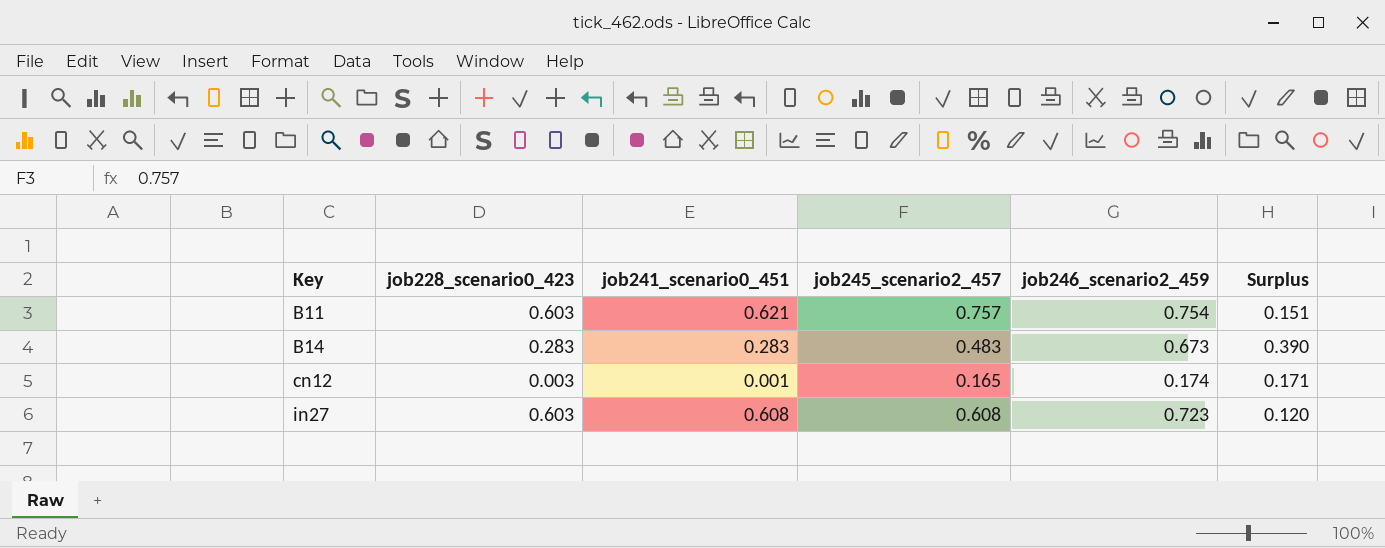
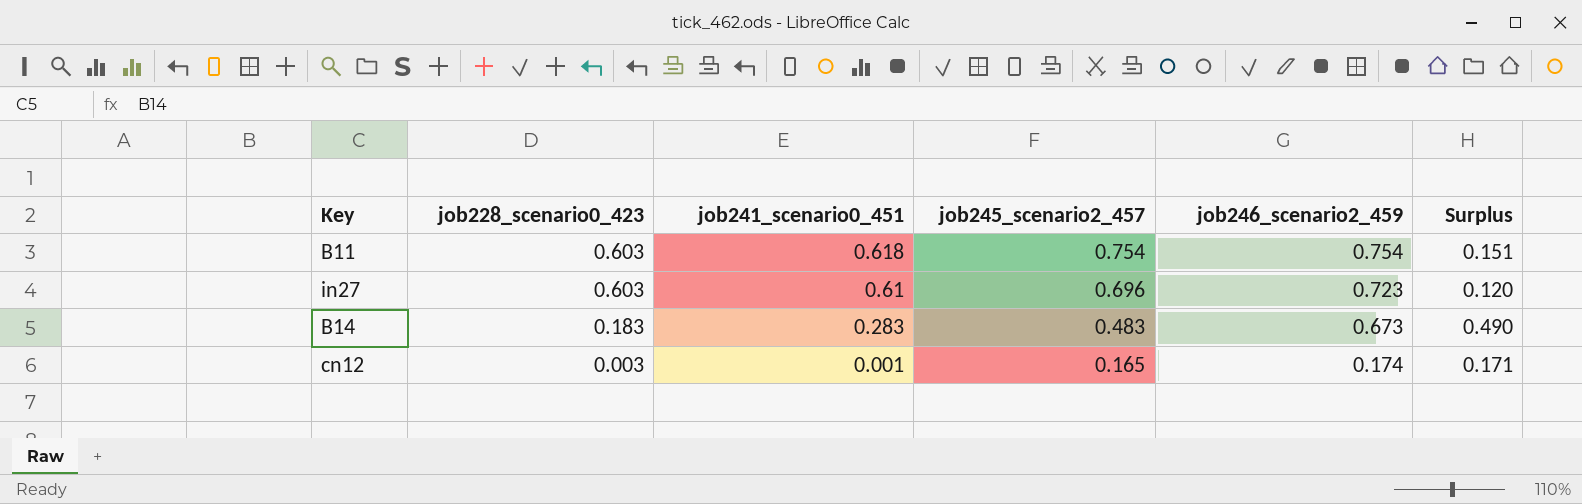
row order: Key ascending -> job228_scenario0_423 descending
B11 | job241_scenario0_451: 0.621 -> 0.618
B11 | job245_scenario2_457: 0.757 -> 0.754
in27 | job241_scenario0_451: 0.608 -> 0.61
in27 | job245_scenario2_457: 0.608 -> 0.696
B14 | job228_scenario0_423: 0.283 -> 0.183
B14 | Surplus: 0.390 -> 0.490

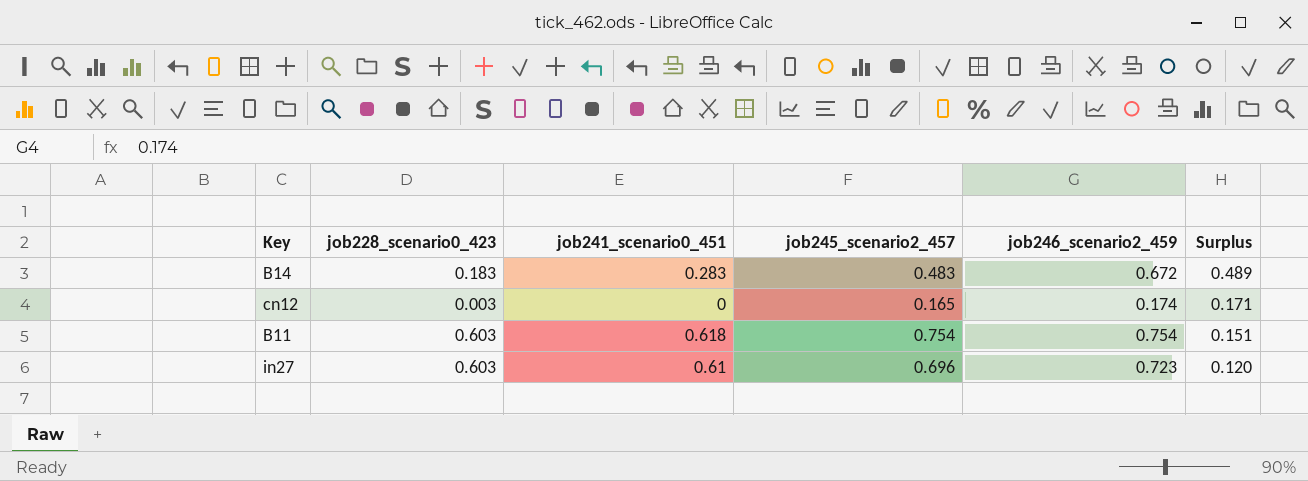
row order: job228_scenario0_423 descending -> Surplus descending
B14 | job246_scenario2_459: 0.673 -> 0.672
B14 | Surplus: 0.490 -> 0.489
cn12 | job241_scenario0_451: 0.001 -> 0

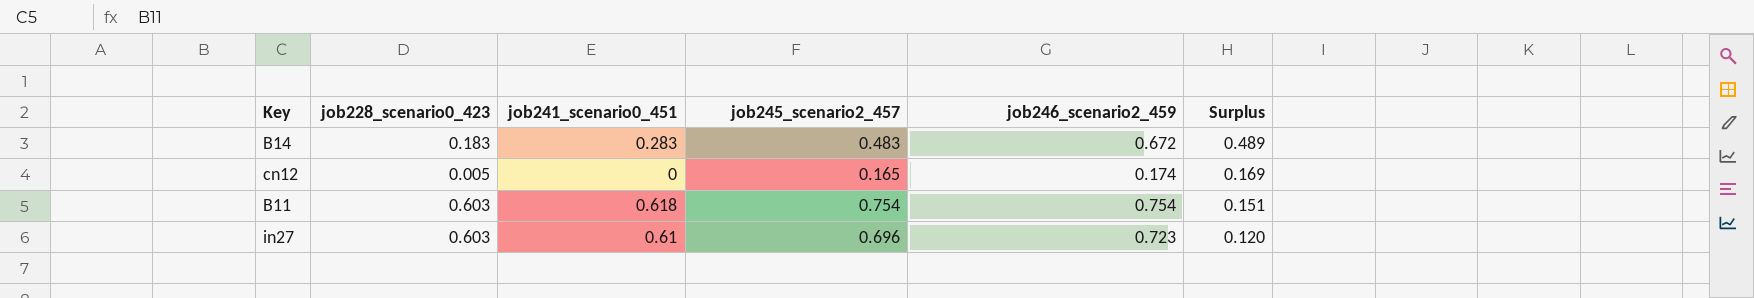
cn12 | job228_scenario0_423: 0.003 -> 0.005
cn12 | Surplus: 0.171 -> 0.169

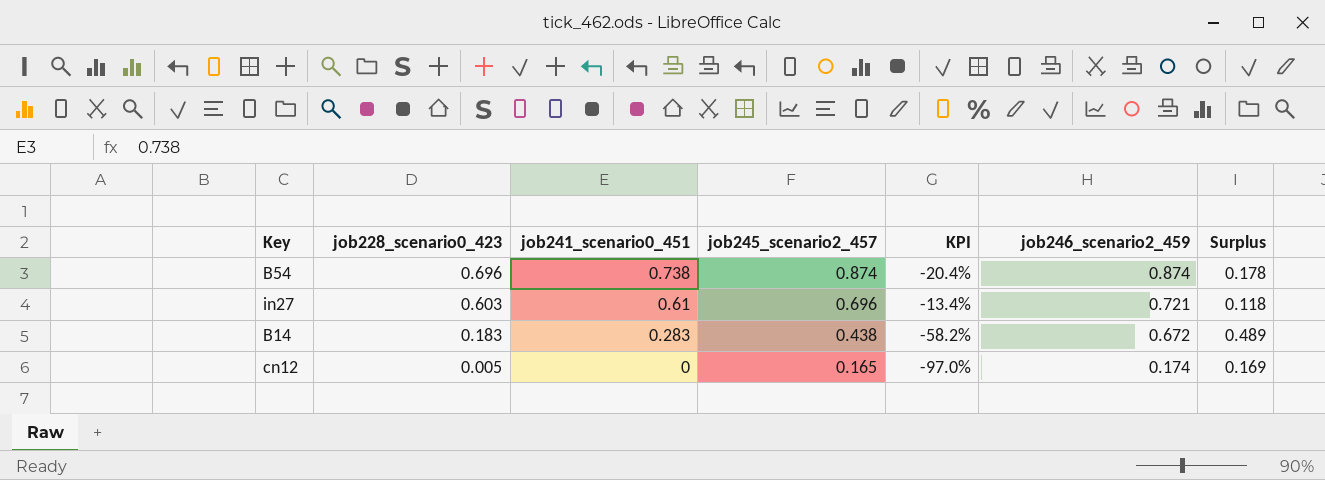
row order: Surplus descending -> job228_scenario0_423 descending
column KPI | formula: none -> ([job228_scenario0_423] - [job245_scenario2_457]) / [job245_scenario2_457]
row B11: 0.603 | 0.618 | 0.754 | 0.754 | 0.151 -> none
row B54: none -> 0.696 | 0.738 | 0.874 | -20.4% | 0.874 | 0.178
in27 | job246_scenario2_459: 0.723 -> 0.721
in27 | Surplus: 0.120 -> 0.118
B14 | job245_scenario2_457: 0.483 -> 0.438

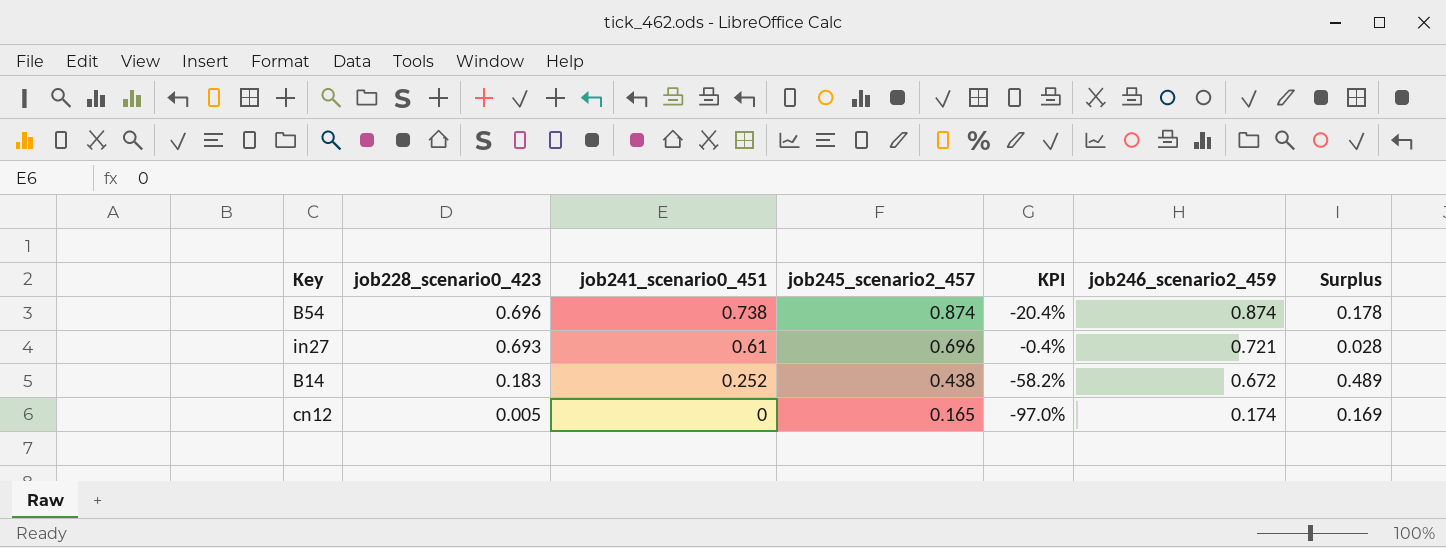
in27 | job228_scenario0_423: 0.603 -> 0.693
in27 | KPI: -13.4% -> -0.4%
in27 | Surplus: 0.118 -> 0.028
B14 | job241_scenario0_451: 0.283 -> 0.252

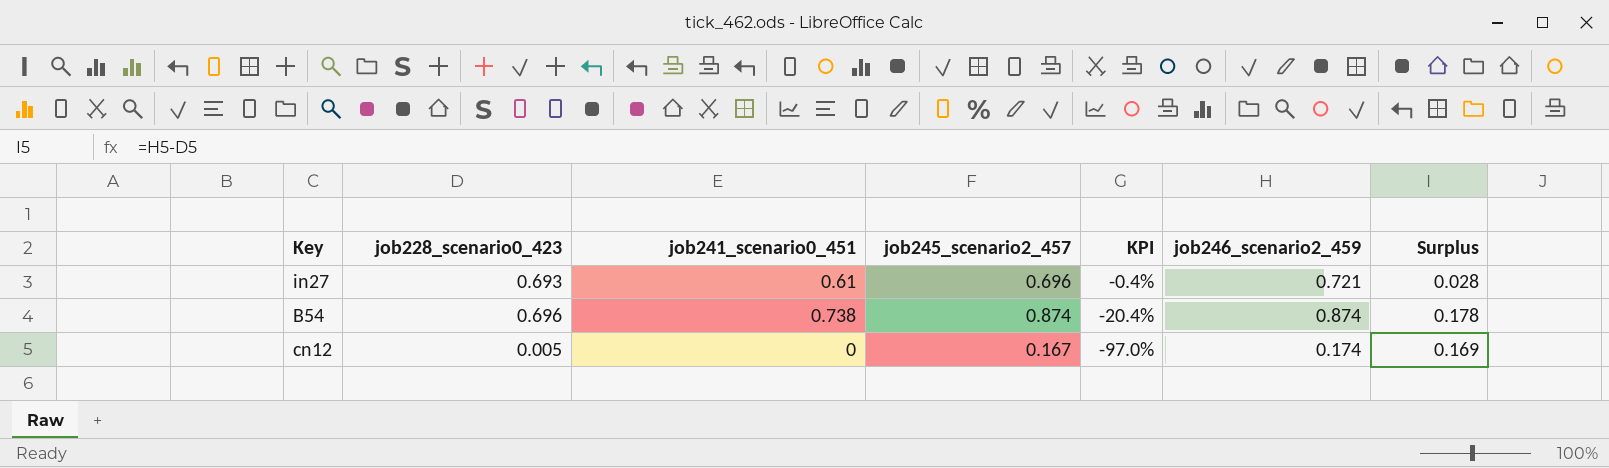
row order: job228_scenario0_423 descending -> KPI descending
row B14: 0.183 | 0.252 | 0.438 | -58.2% | 0.672 | 0.489 -> none
cn12 | job245_scenario2_457: 0.165 -> 0.167

